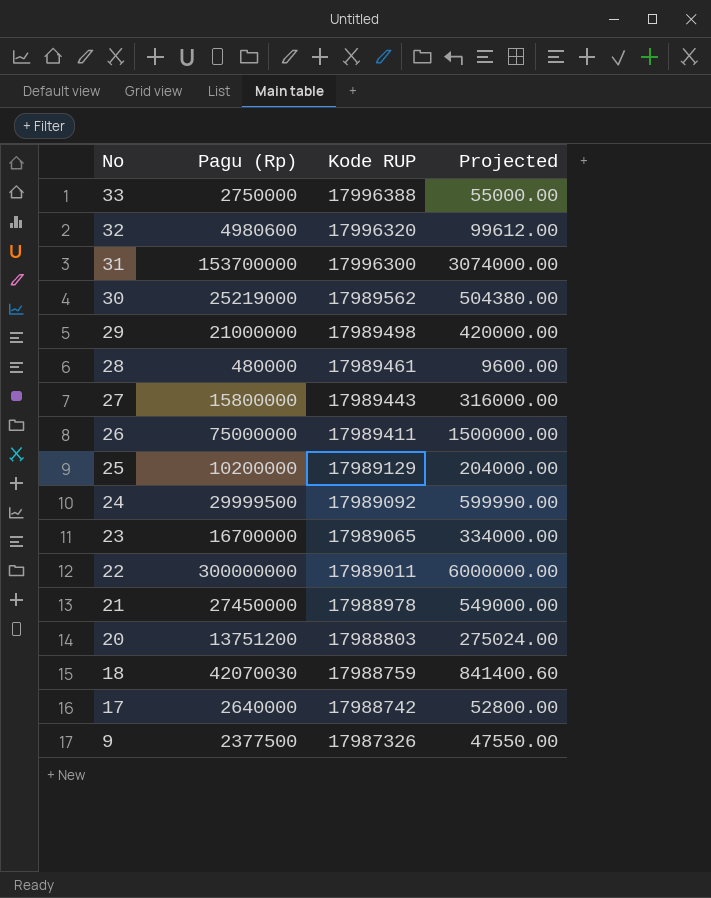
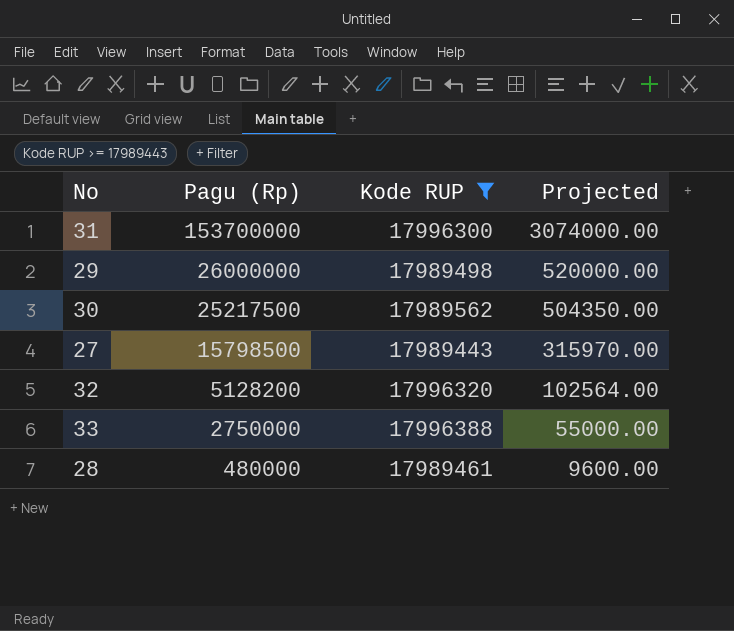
filter: none -> Kode RUP >= 17989443
row order: No descending -> Pagu (Rp) descending
29 | Pagu (Rp): 21000000 -> 26000000
29 | Projected: 420000.00 -> 520000.00
30 | Pagu (Rp): 25219000 -> 25217500
30 | Projected: 504380.00 -> 504350.00
27 | Pagu (Rp): 15800000 -> 15798500
27 | Projected: 316000.00 -> 315970.00
32 | Pagu (Rp): 4980600 -> 5128200
32 | Projected: 99612.00 -> 102564.00

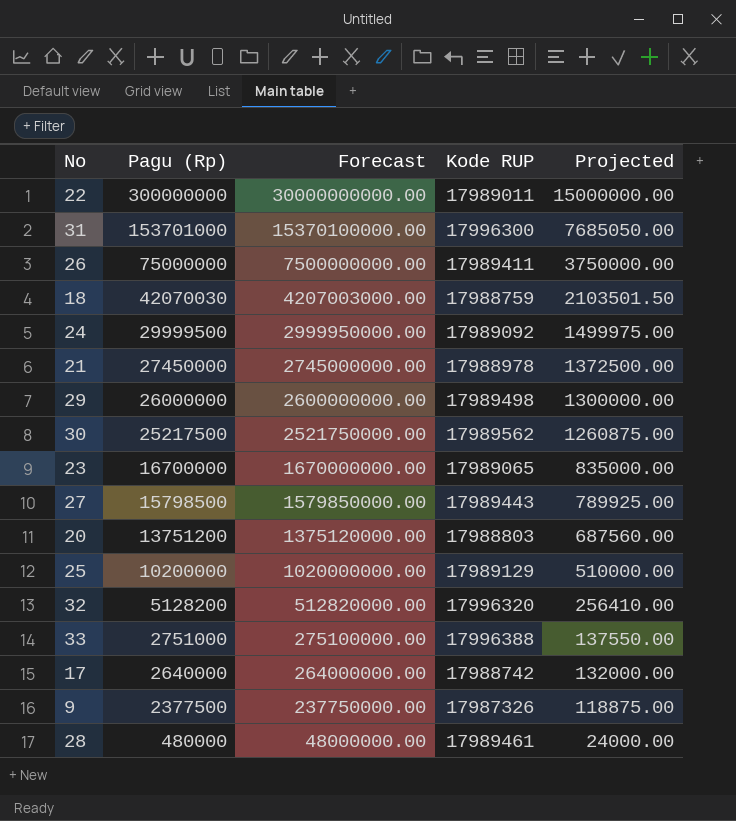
filter: Kode RUP >= 17989443 -> none
column Forecast | formula: none -> [Pagu (Rp)] * 100
column Projected | formula: [Pagu (Rp)] * 0.02 -> [Pagu (Rp)] * 0.05
31 | Pagu (Rp): 153700000 -> 153701000
33 | Pagu (Rp): 2750000 -> 2751000

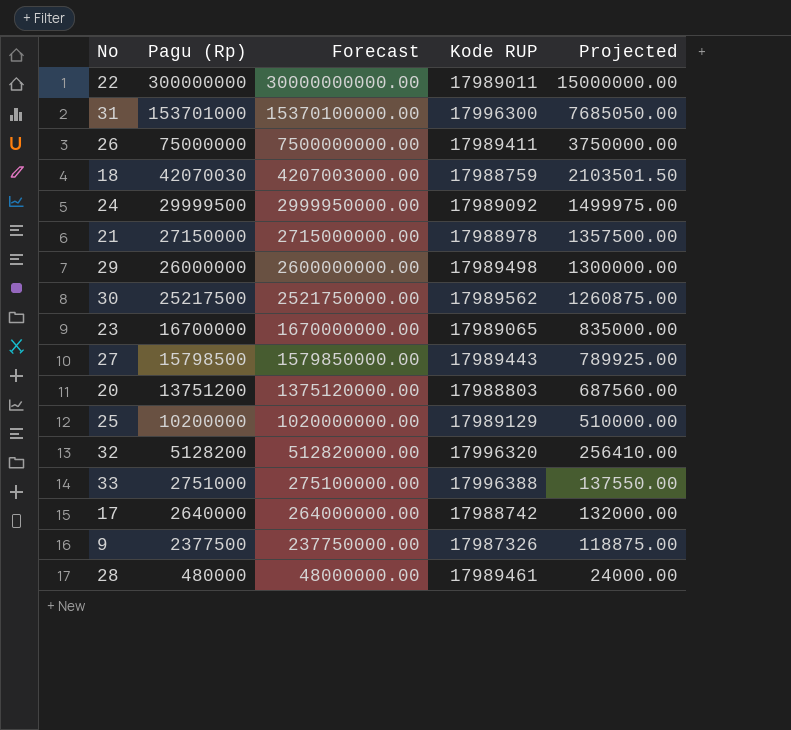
21 | Pagu (Rp): 27450000 -> 27150000
21 | Forecast: 2745000000.00 -> 2715000000.00
21 | Projected: 1372500.00 -> 1357500.00

